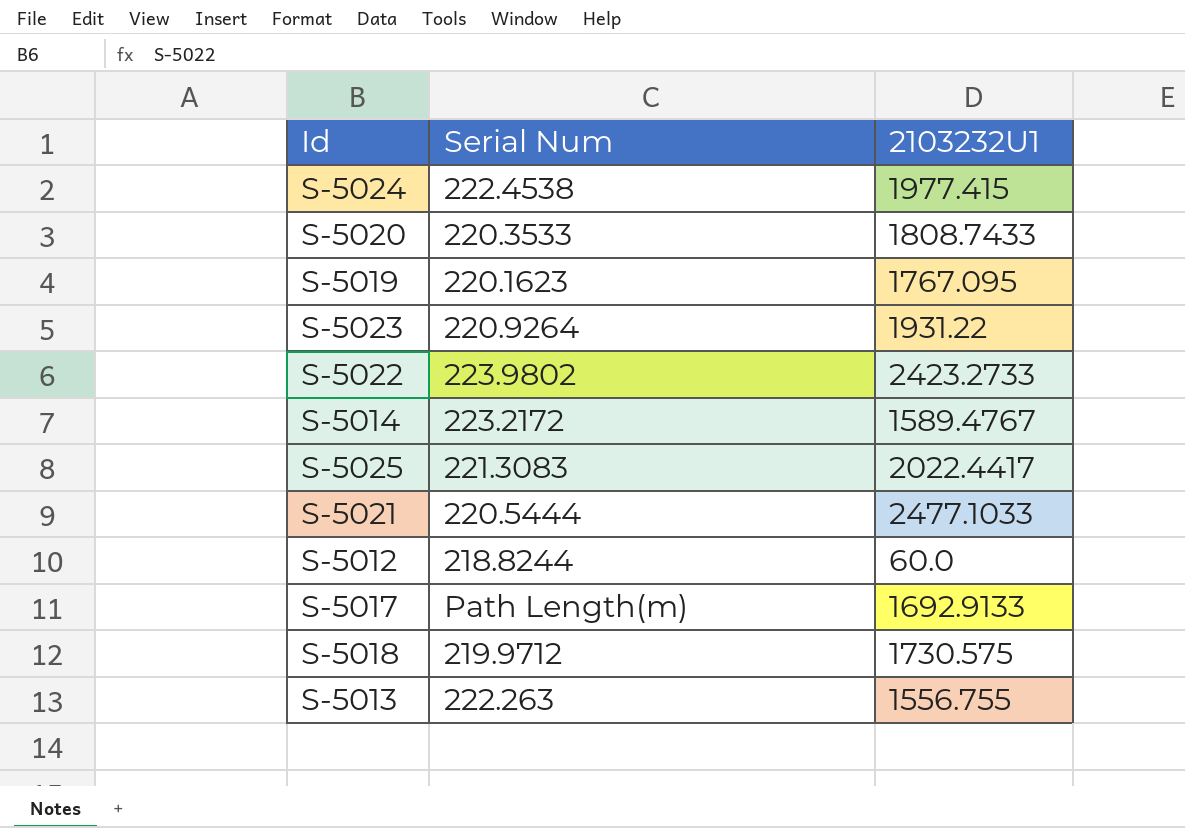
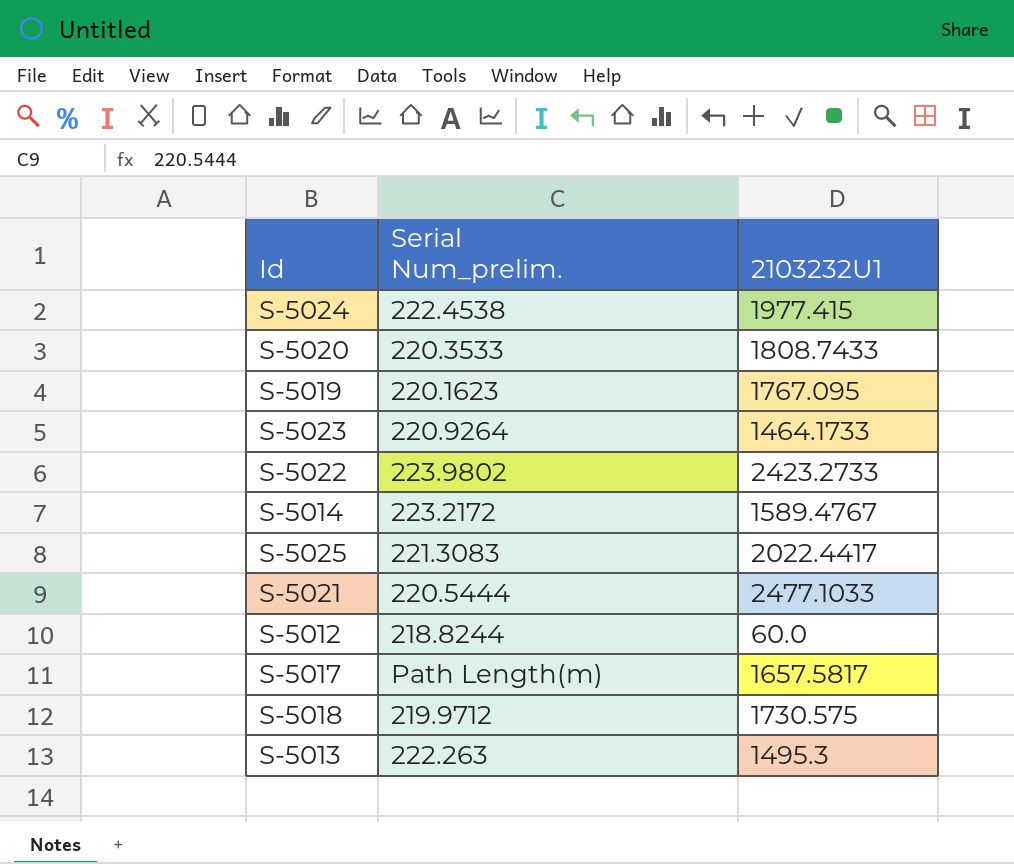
column name: Serial Num -> Serial Num_prelim.
S-5023 | 2103232U1: 1931.22 -> 1464.1733
S-5017 | 2103232U1: 1692.9133 -> 1657.5817
S-5013 | 2103232U1: 1556.755 -> 1495.3

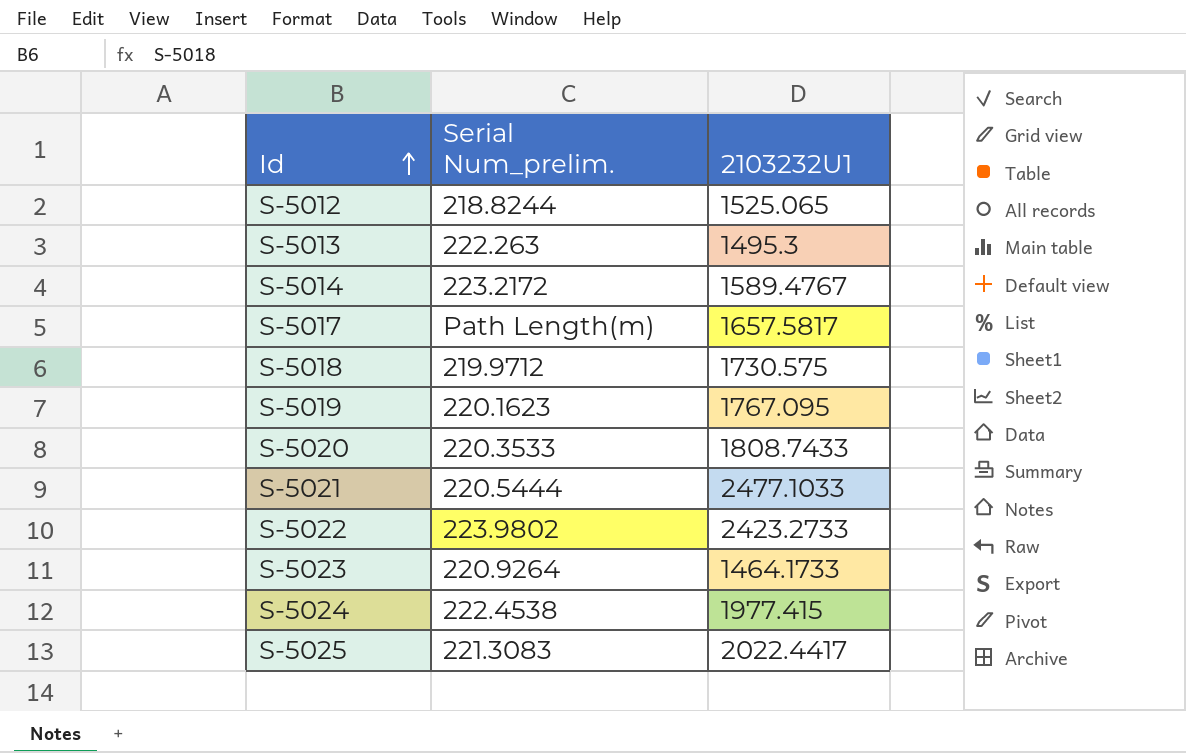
row order: none -> Id ascending
S-5012 | 2103232U1: 60.0 -> 1525.065

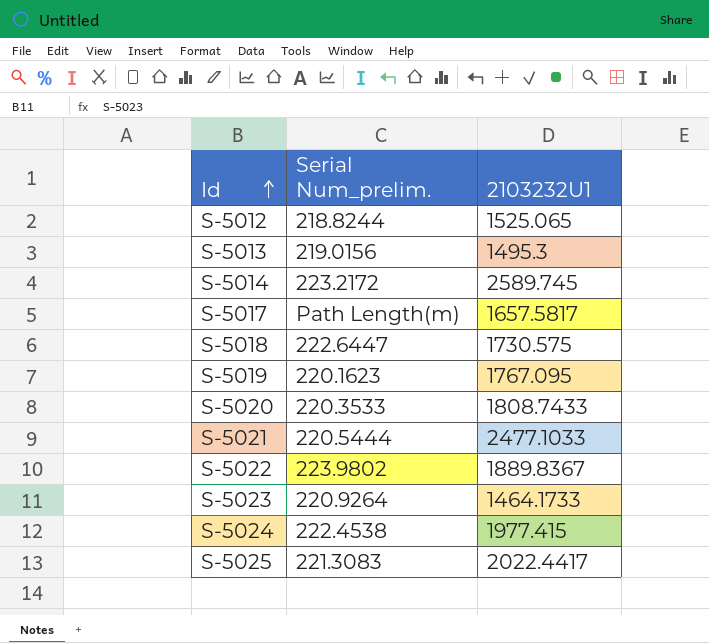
S-5013 | Serial Num_prelim.: 222.263 -> 219.0156
S-5014 | 2103232U1: 1589.4767 -> 2589.745
S-5018 | Serial Num_prelim.: 219.9712 -> 222.6447
S-5022 | 2103232U1: 2423.2733 -> 1889.8367

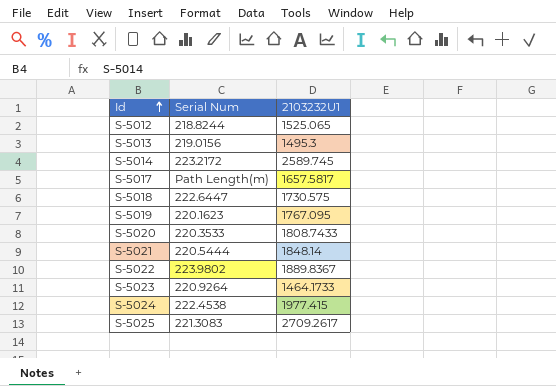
column name: Serial Num_prelim. -> Serial Num
S-5021 | 2103232U1: 2477.1033 -> 1848.14
S-5025 | 2103232U1: 2022.4417 -> 2709.2617

